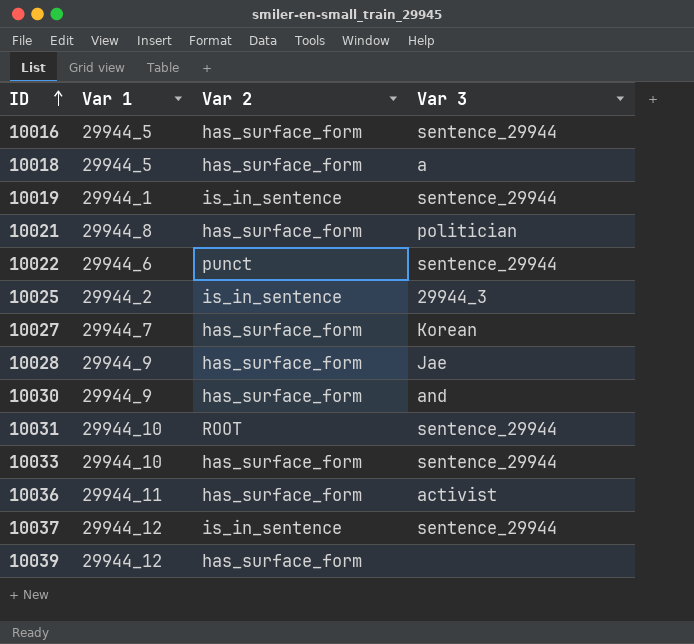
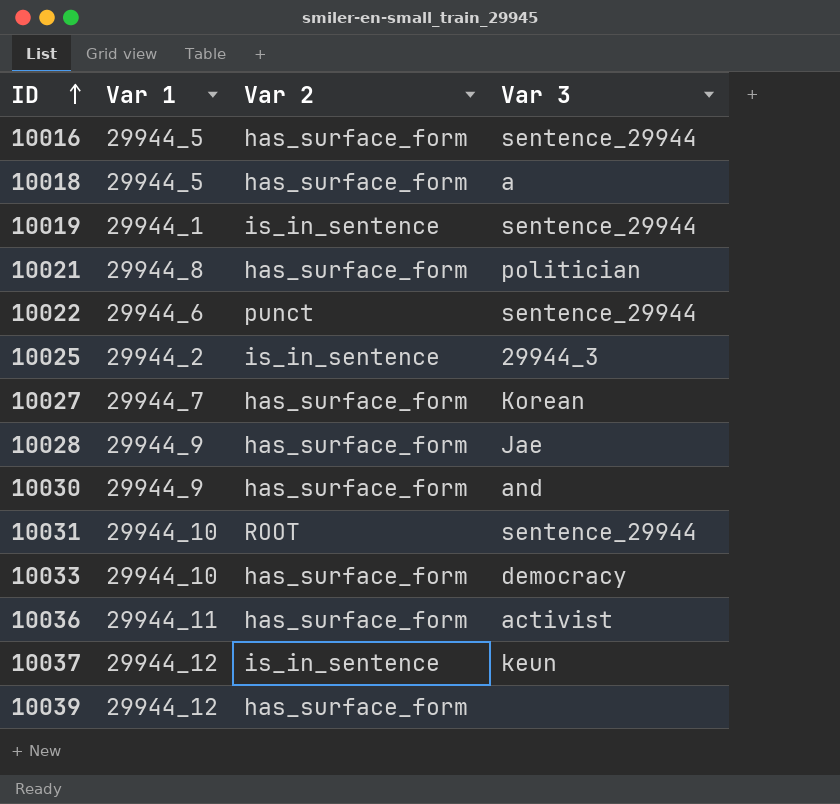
10033 | Var 3: sentence_29944 -> democracy
10037 | Var 3: sentence_29944 -> keun

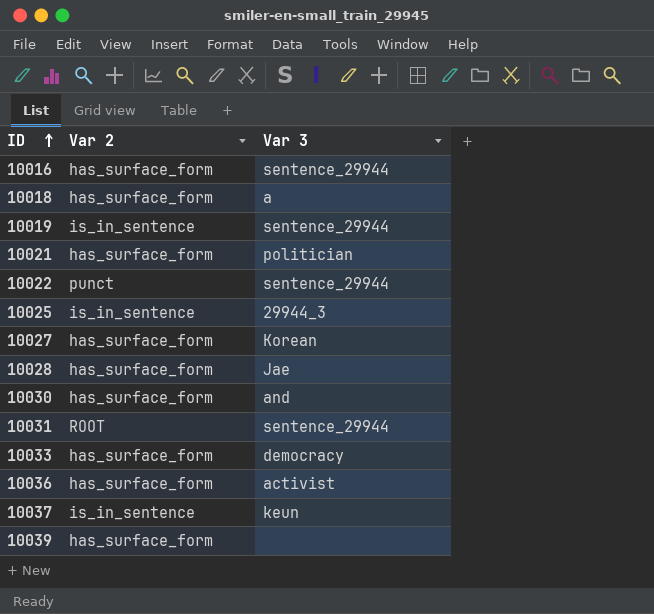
column Var 1 | position: 2 -> none

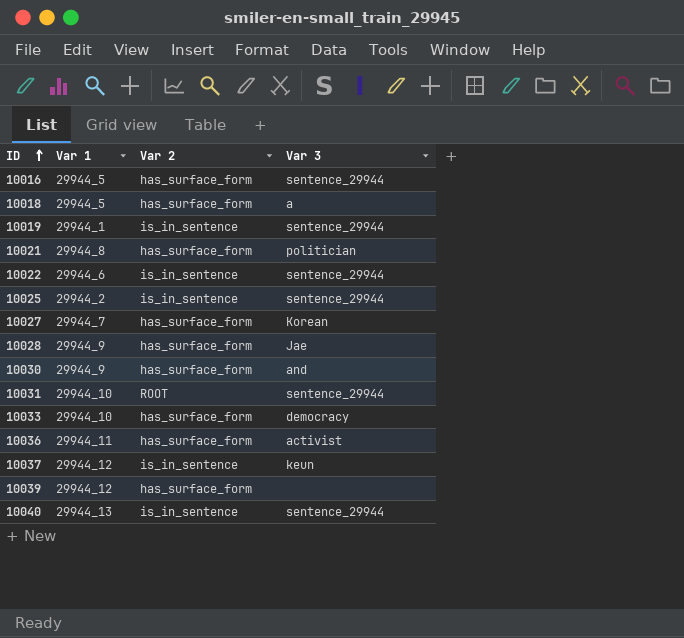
column Var 1 | position: none -> 2
10022 | Var 2: punct -> is_in_sentence
10025 | Var 3: 29944_3 -> sentence_29944
row 10040: none -> 29944_13 | is_in_sentence | sentence_29944

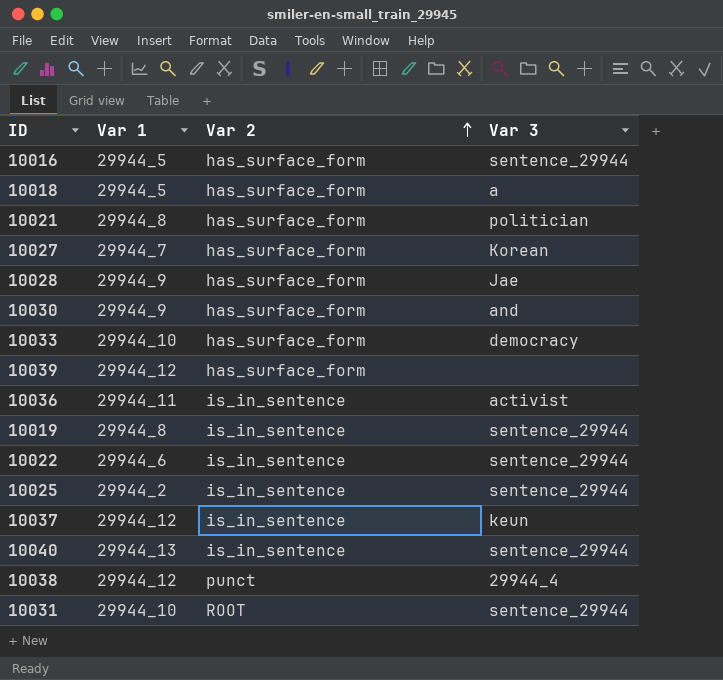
row order: ID ascending -> Var 2 ascending
10036 | Var 2: has_surface_form -> is_in_sentence
10019 | Var 1: 29944_1 -> 29944_8
row 10038: none -> 29944_12 | punct | 29944_4

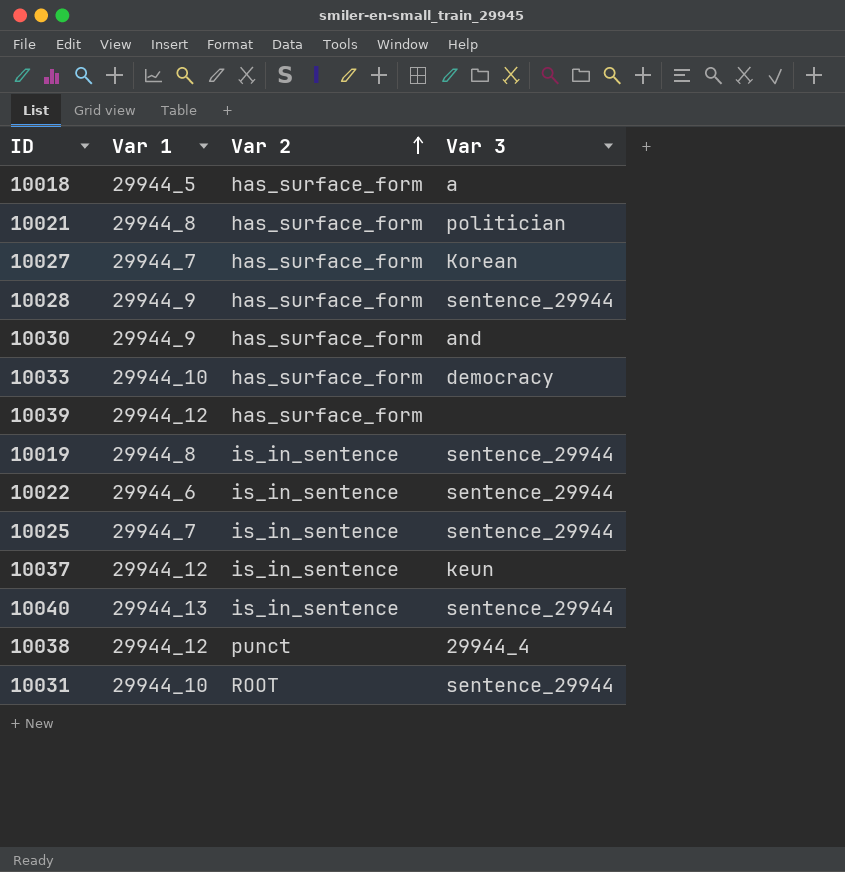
row 10016: 29944_5 | has_surface_form | sentence_29944 -> none
row 10036: 29944_11 | is_in_sentence | activist -> none
10028 | Var 3: Jae -> sentence_29944
10025 | Var 1: 29944_2 -> 29944_7

